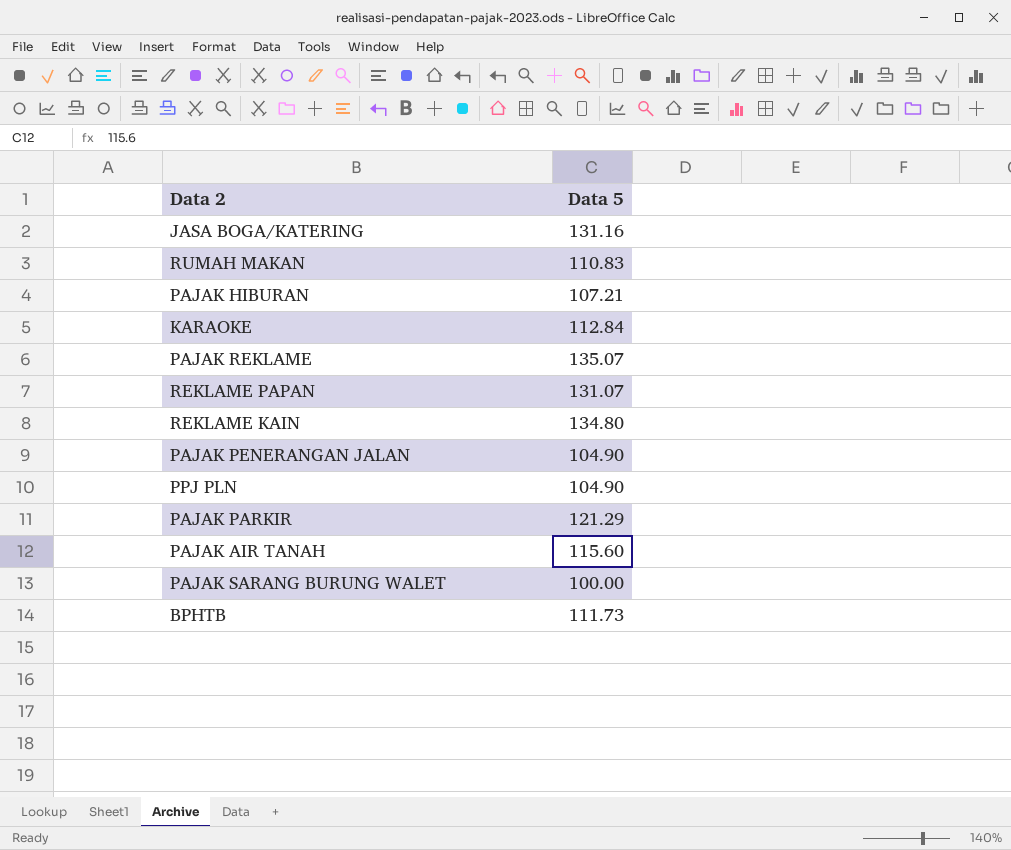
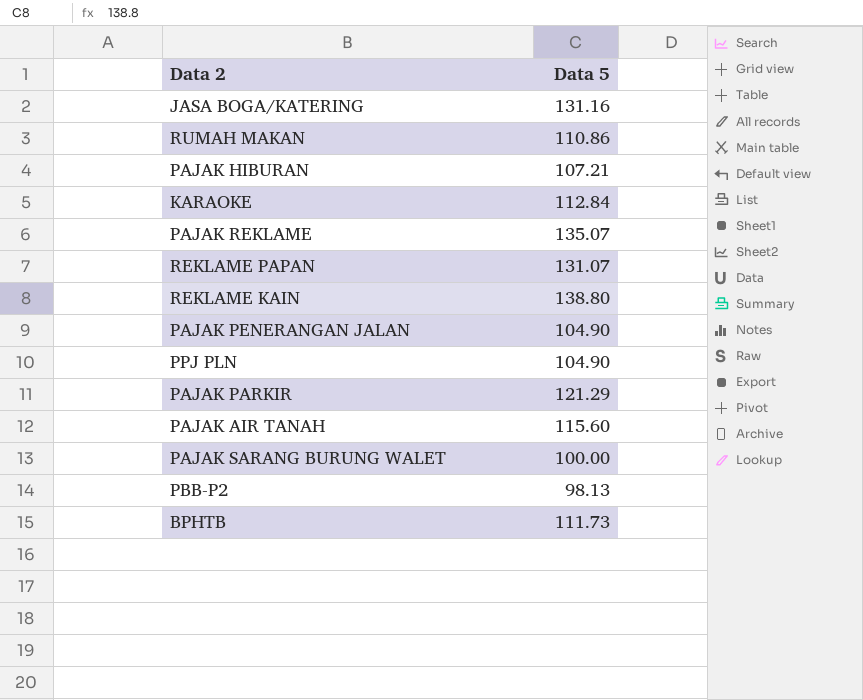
RUMAH MAKAN | Data 5: 110.83 -> 110.86
REKLAME KAIN | Data 5: 134.80 -> 138.80
row PBB-P2: none -> 98.13

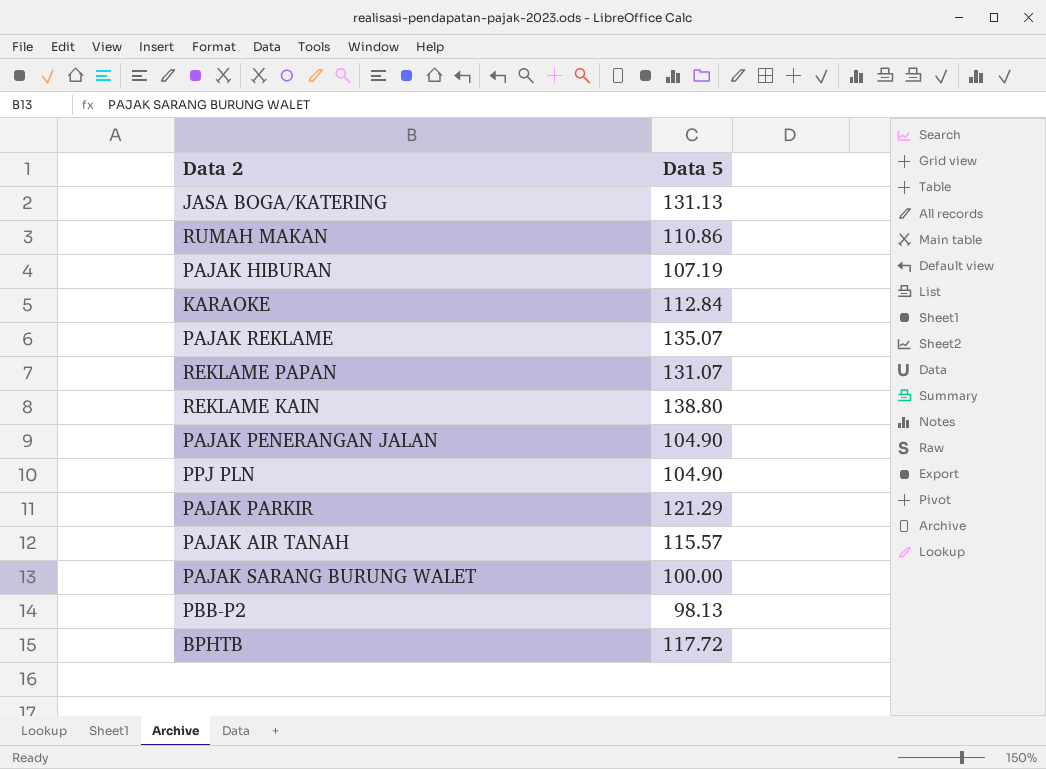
JASA BOGA/KATERING | Data 5: 131.16 -> 131.13
PAJAK HIBURAN | Data 5: 107.21 -> 107.19
PAJAK AIR TANAH | Data 5: 115.60 -> 115.57
BPHTB | Data 5: 111.73 -> 117.72

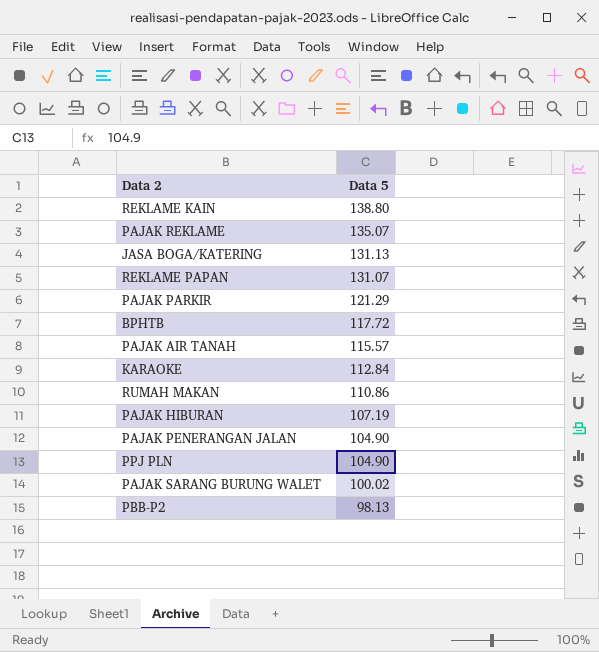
row order: none -> Data 5 descending
PAJAK SARANG BURUNG WALET | Data 5: 100.00 -> 100.02

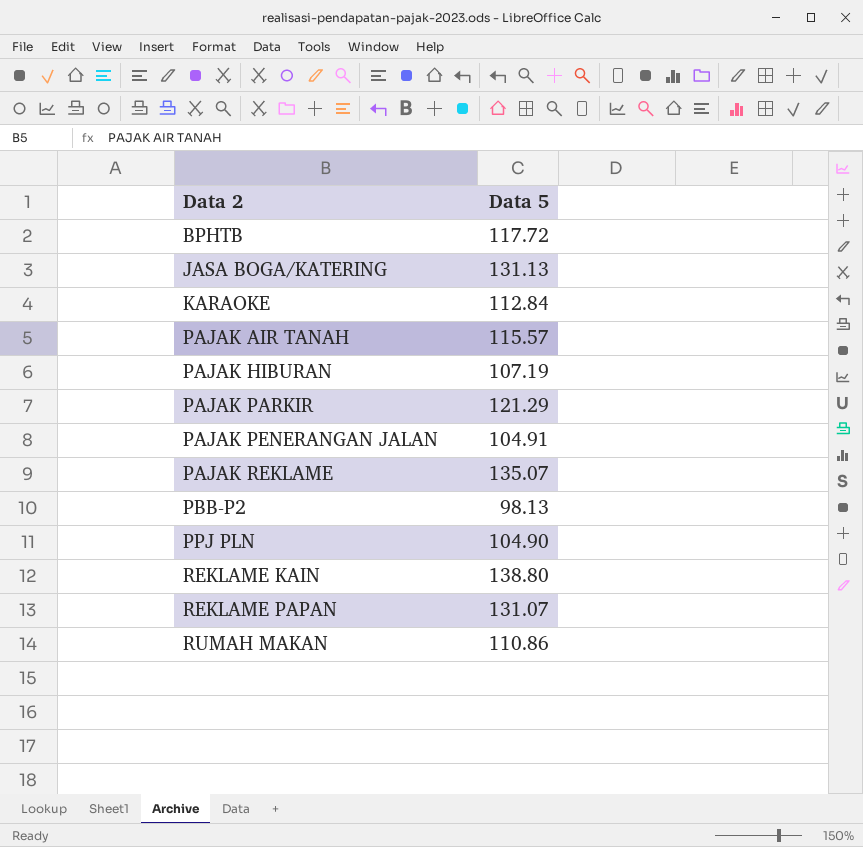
row order: Data 5 descending -> Data 2 ascending
row PAJAK SARANG BURUNG WALET: 100.02 -> none
PAJAK PENERANGAN JALAN | Data 5: 104.90 -> 104.91

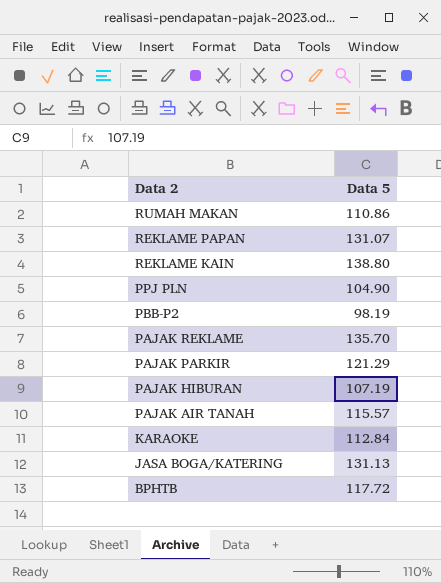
row order: Data 2 ascending -> Data 2 descending
row PAJAK PENERANGAN JALAN: 104.91 -> none
PBB-P2 | Data 5: 98.13 -> 98.19
PAJAK REKLAME | Data 5: 135.07 -> 135.70

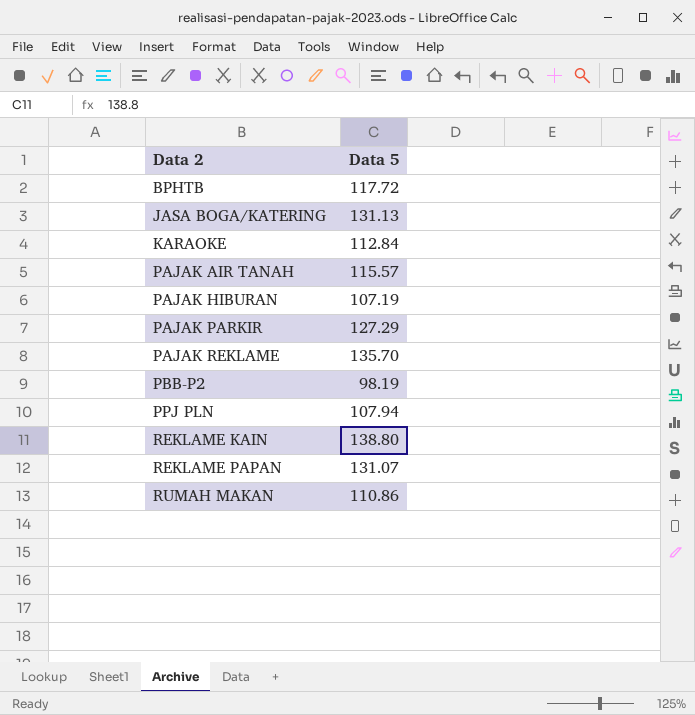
row order: Data 2 descending -> Data 2 ascending
PAJAK PARKIR | Data 5: 121.29 -> 127.29
PPJ PLN | Data 5: 104.90 -> 107.94

